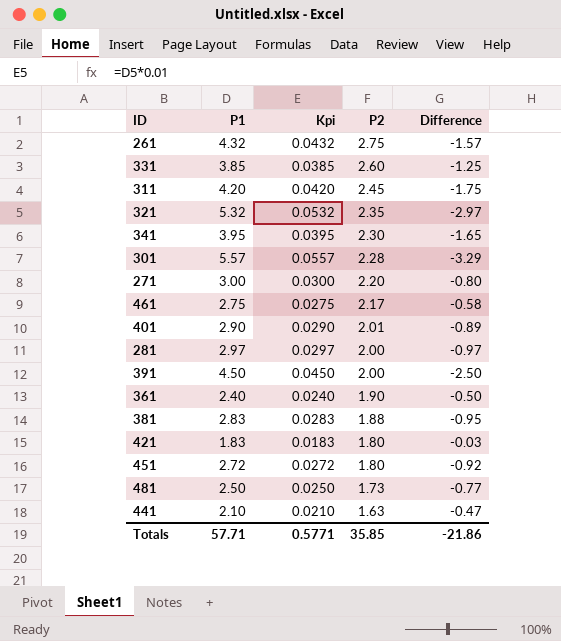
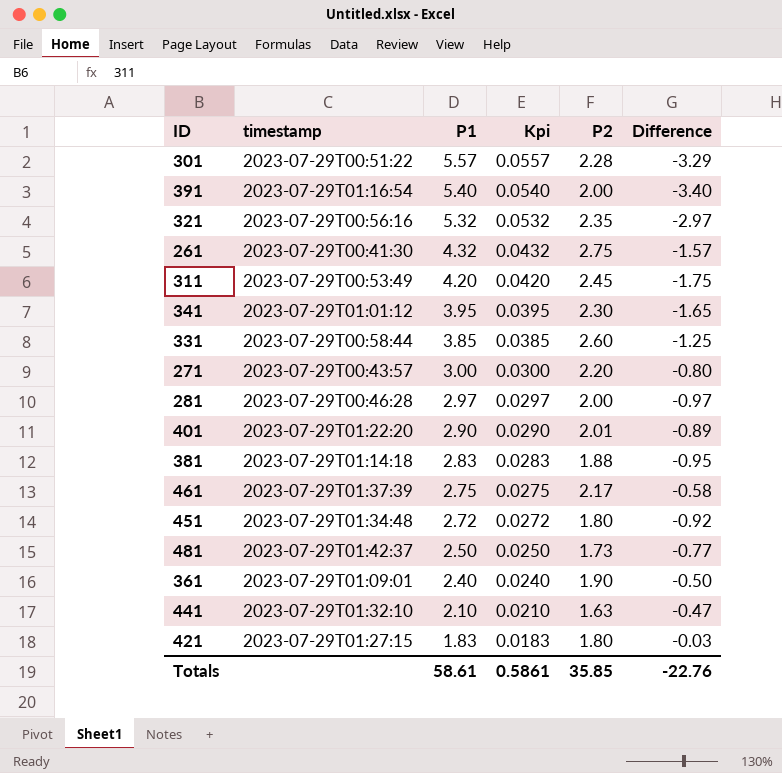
row order: P2 descending -> P1 descending
column timestamp | position: none -> 2
391 | P1: 4.50 -> 5.40
391 | Kpi: 0.0450 -> 0.0540
391 | Difference: -2.50 -> -3.40
Totals | P1: 57.71 -> 58.61
Totals | Kpi: 0.5771 -> 0.5861
Totals | Difference: -21.86 -> -22.76

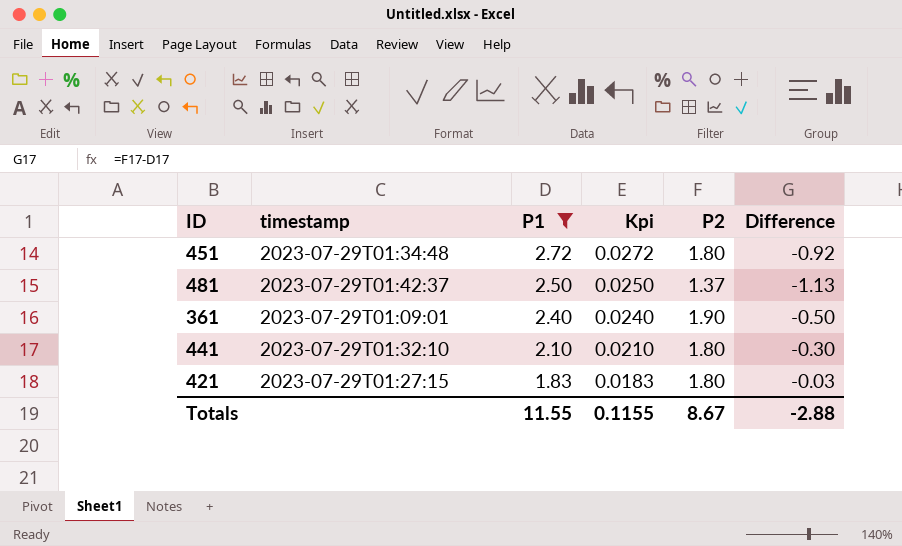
filter: none -> P1 <= 2.72
481 | P2: 1.73 -> 1.37
481 | Difference: -0.77 -> -1.13
441 | P2: 1.63 -> 1.80
441 | Difference: -0.47 -> -0.30
Totals | P1: 58.61 -> 11.55
Totals | Kpi: 0.5861 -> 0.1155
Totals | P2: 35.85 -> 8.67
Totals | Difference: -22.76 -> -2.88

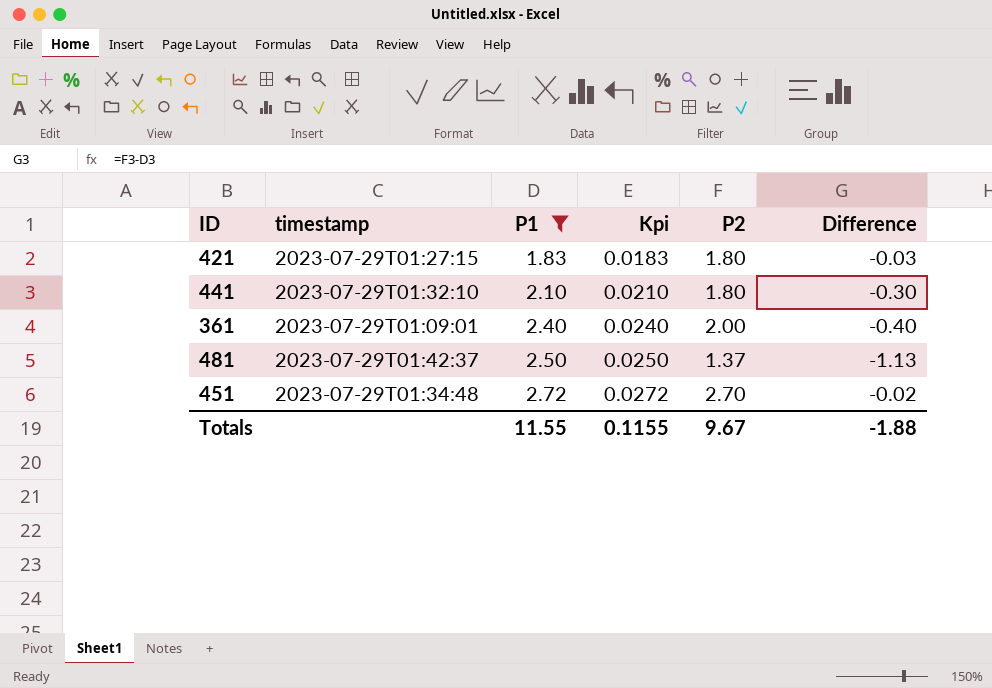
row order: P1 descending -> P1 ascending
361 | P2: 1.90 -> 2.00
361 | Difference: -0.50 -> -0.40
451 | P2: 1.80 -> 2.70
451 | Difference: -0.92 -> -0.02
Totals | P2: 8.67 -> 9.67
Totals | Difference: -2.88 -> -1.88

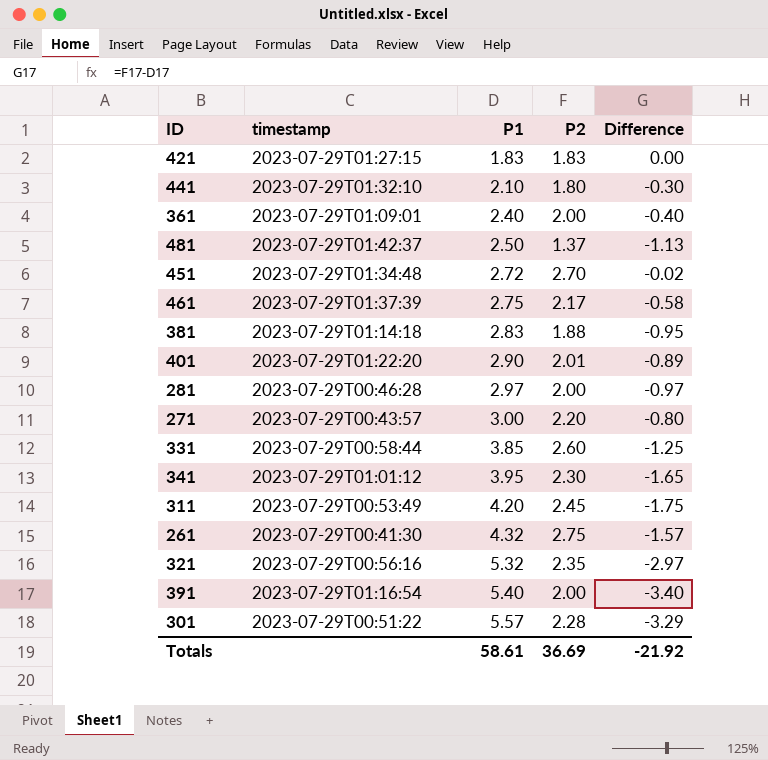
filter: P1 <= 2.72 -> none
column Kpi | formula: [P1] * 0.01 -> none
421 | P2: 1.80 -> 1.83
421 | Difference: -0.03 -> 0.00
Totals | P1: 11.55 -> 58.61
Totals | P2: 9.67 -> 36.69
Totals | Difference: -1.88 -> -21.92

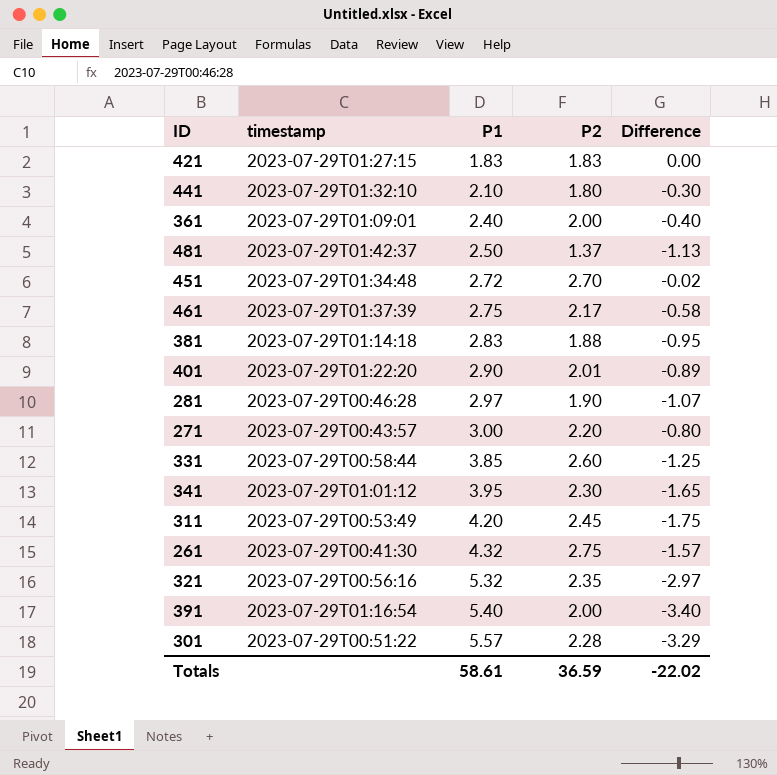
281 | P2: 2.00 -> 1.90
281 | Difference: -0.97 -> -1.07
Totals | P2: 36.69 -> 36.59
Totals | Difference: -21.92 -> -22.02

